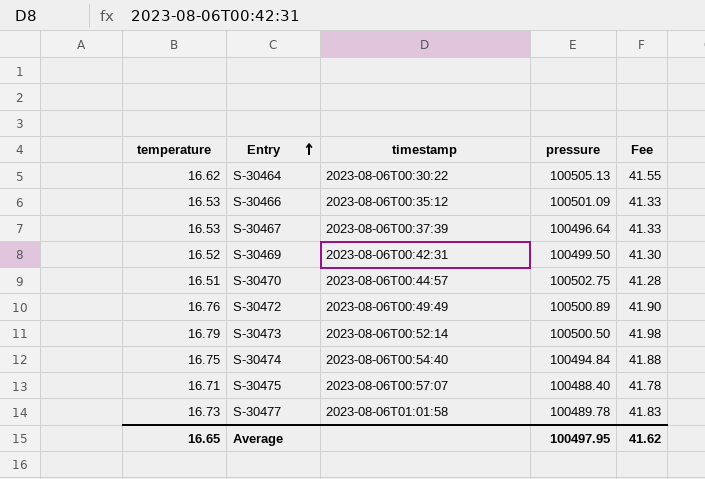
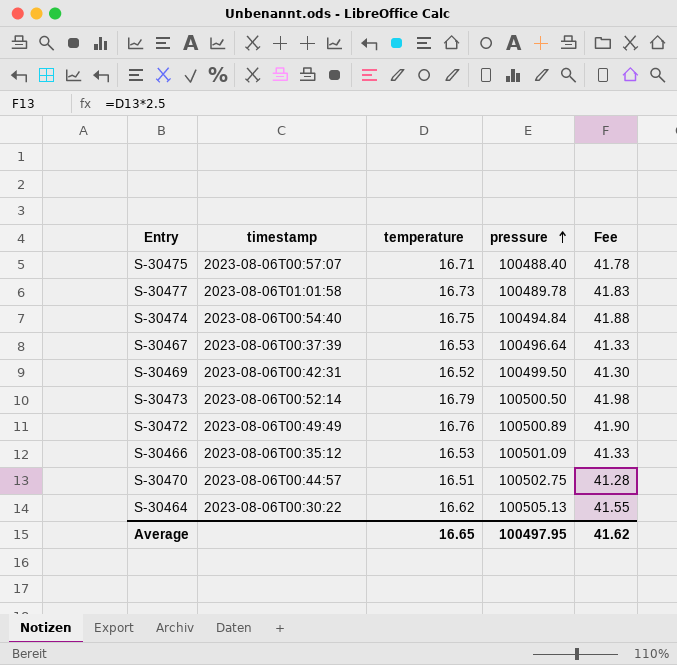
row order: Entry ascending -> pressure ascending
column temperature | position: 1 -> 3

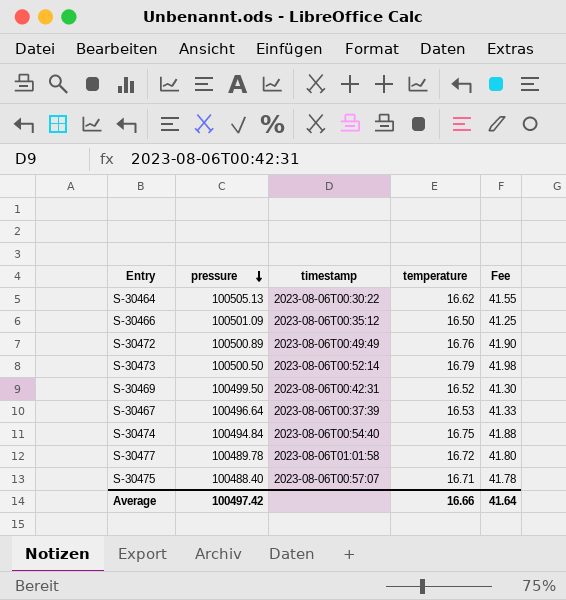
row order: pressure ascending -> pressure descending
column pressure | position: 4 -> 2
row S-30470: 2023-08-06T00:44:57 | 16.51 | 100502.75 | 41.28 -> none
S-30466 | temperature: 16.53 -> 16.50
S-30466 | Fee: 41.33 -> 41.25
S-30477 | temperature: 16.73 -> 16.72
S-30477 | Fee: 41.83 -> 41.80
Average | pressure: 100497.95 -> 100497.42
Average | temperature: 16.65 -> 16.66
Average | Fee: 41.62 -> 41.64

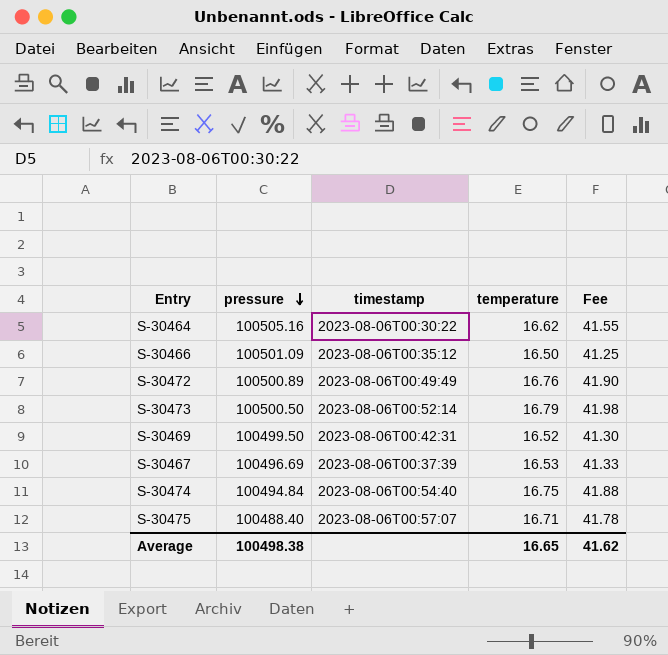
row S-30477: 100489.78 | 2023-08-06T01:01:58 | 16.72 | 41.80 -> none
S-30464 | pressure: 100505.13 -> 100505.16
S-30467 | pressure: 100496.64 -> 100496.69
Average | pressure: 100497.42 -> 100498.38
Average | temperature: 16.66 -> 16.65
Average | Fee: 41.64 -> 41.62

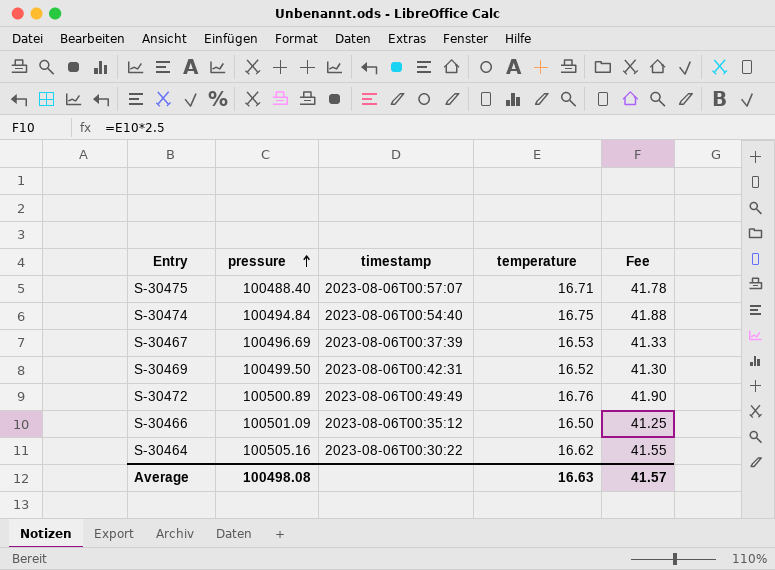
row order: pressure descending -> pressure ascending
row S-30473: 100500.50 | 2023-08-06T00:52:14 | 16.79 | 41.98 -> none
Average | pressure: 100498.38 -> 100498.08
Average | temperature: 16.65 -> 16.63
Average | Fee: 41.62 -> 41.57

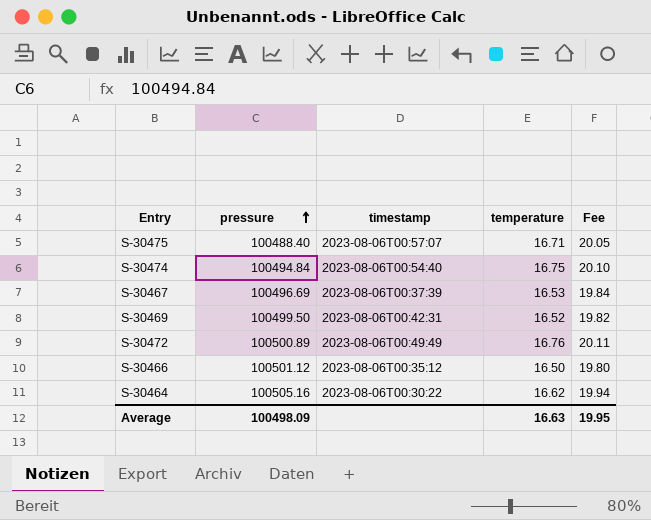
column Fee | formula: [temperature] * 2.5 -> [temperature] * 1.2
S-30466 | pressure: 100501.09 -> 100501.12
Average | pressure: 100498.08 -> 100498.09
Average | Fee: 41.57 -> 19.95

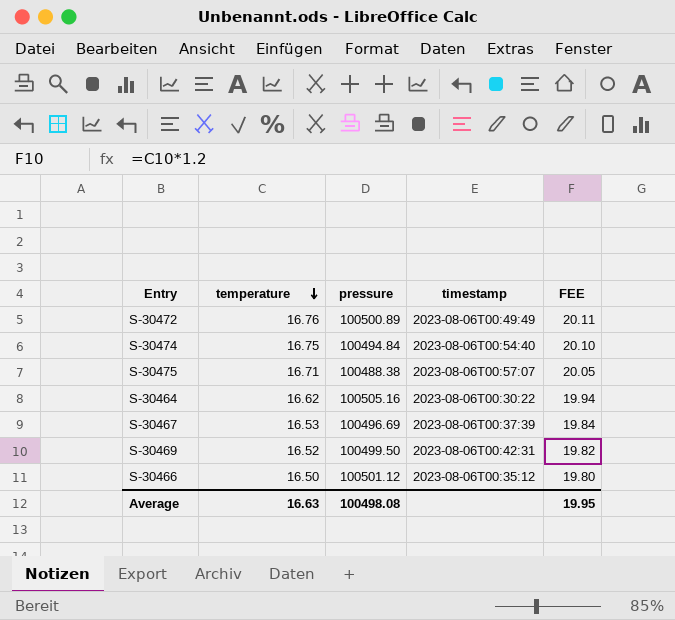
row order: pressure ascending -> temperature descending
column temperature | position: 4 -> 2
column name: Fee -> FEE
S-30475 | pressure: 100488.40 -> 100488.38
Average | pressure: 100498.09 -> 100498.08

